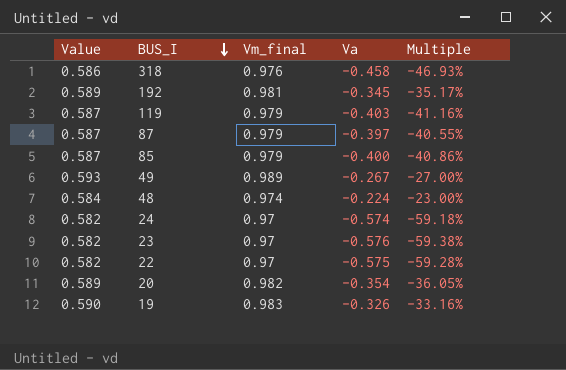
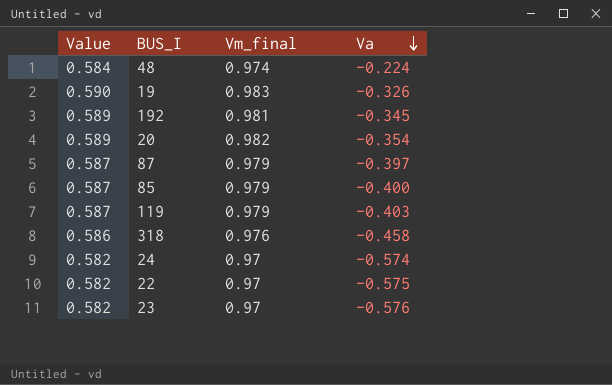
row order: BUS_I descending -> Va descending
column Multiple | formula: [Va] / [Vm_final] -> none
row 49: 0.593 | 0.989 | -0.267 | -27.00% -> none

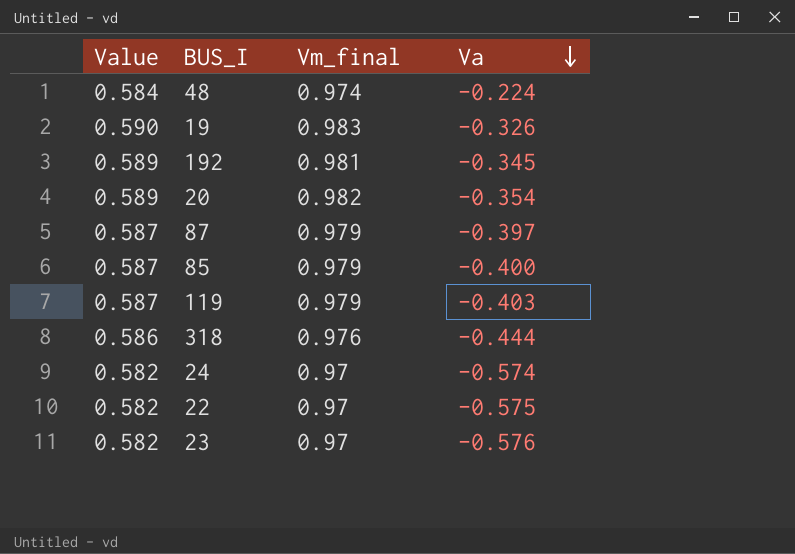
318 | Va: -0.458 -> -0.444

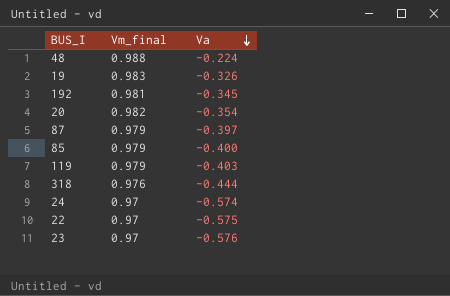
column Value | formula: [Vm_final] * 0.6 -> none
48 | Vm_final: 0.974 -> 0.988

